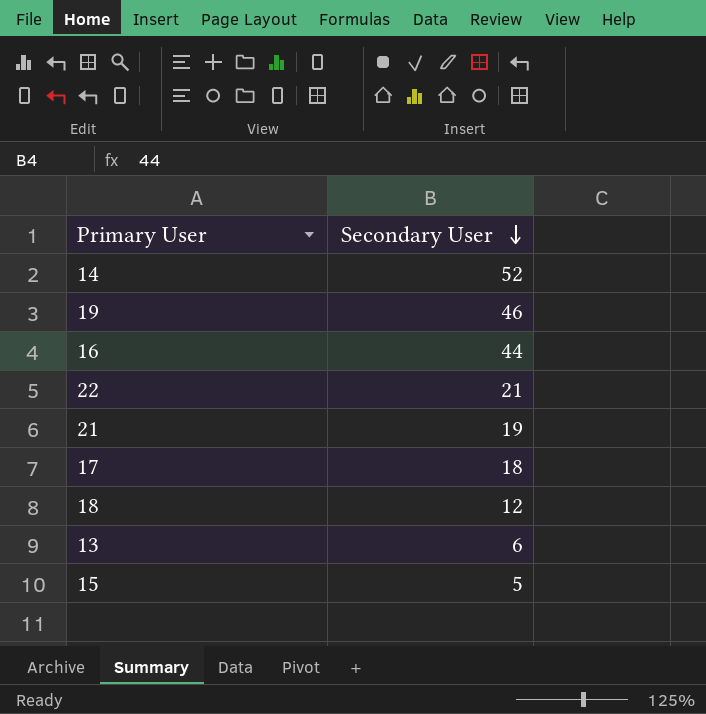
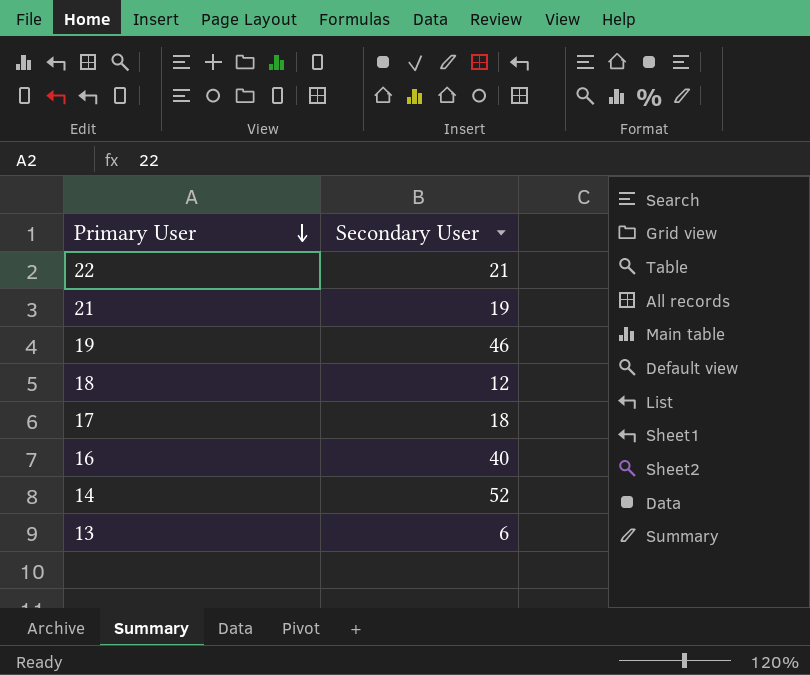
row order: Secondary User descending -> Primary User descending
row 15: 5 -> none
16 | Secondary User: 44 -> 40

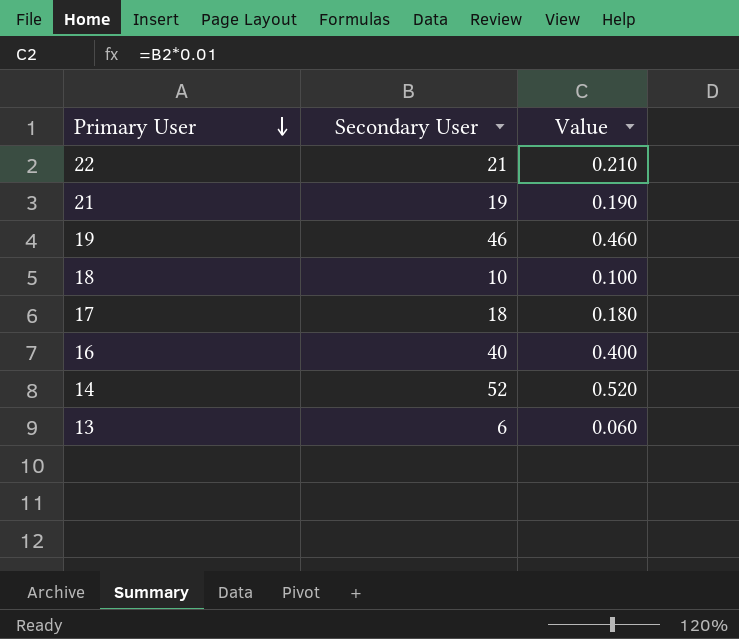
column Value | formula: none -> [Secondary User] * 0.01
18 | Secondary User: 12 -> 10

